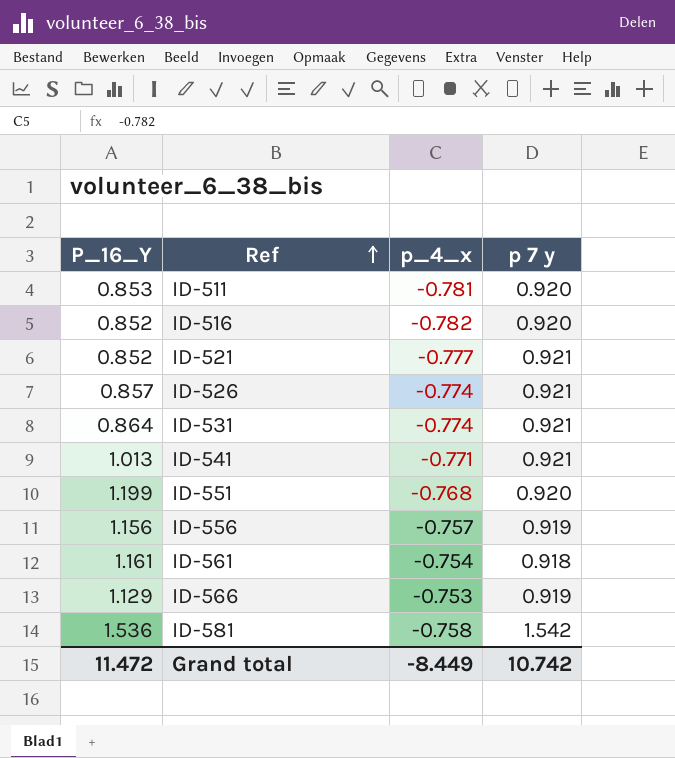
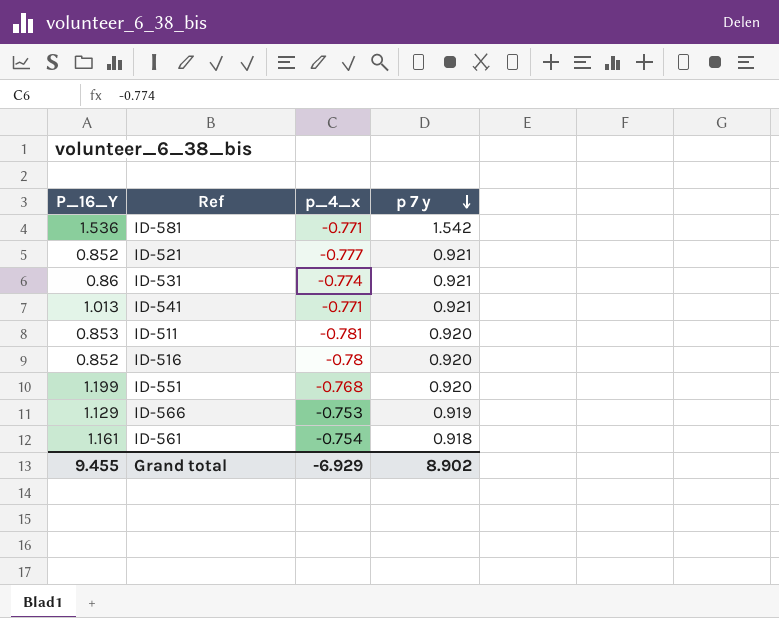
row order: Ref ascending -> p 7 y descending
row ID-526: 0.857 | -0.774 | 0.921 -> none
row ID-556: 1.156 | -0.757 | 0.919 -> none
ID-581 | p_4_x: -0.758 -> -0.771
ID-531 | P_16_Y: 0.864 -> 0.86
ID-516 | p_4_x: -0.782 -> -0.78
Grand total | P_16_Y: 11.472 -> 9.455
Grand total | p_4_x: -8.449 -> -6.929
Grand total | p 7 y: 10.742 -> 8.902

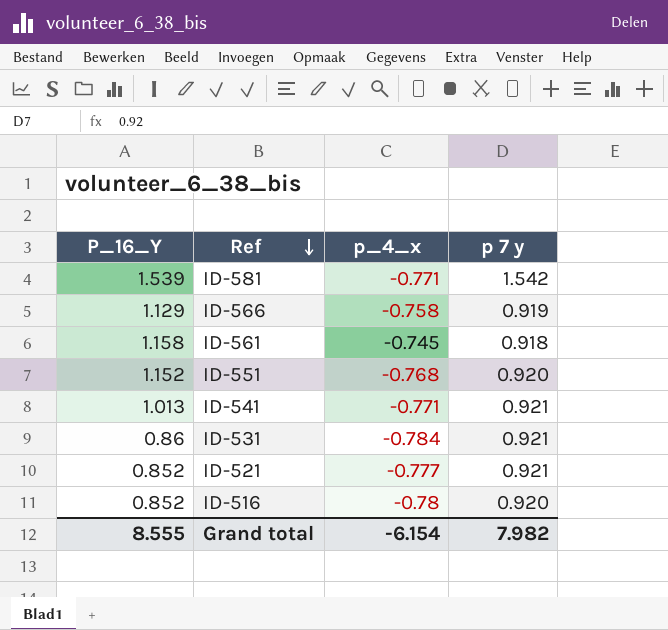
row order: p 7 y descending -> Ref descending
row ID-511: 0.853 | -0.781 | 0.920 -> none
ID-581 | P_16_Y: 1.536 -> 1.539
ID-566 | p_4_x: -0.753 -> -0.758
ID-561 | P_16_Y: 1.161 -> 1.158
ID-561 | p_4_x: -0.754 -> -0.745
ID-551 | P_16_Y: 1.199 -> 1.152
ID-531 | p_4_x: -0.774 -> -0.784
Grand total | P_16_Y: 9.455 -> 8.555
Grand total | p_4_x: -6.929 -> -6.154
Grand total | p 7 y: 8.902 -> 7.982

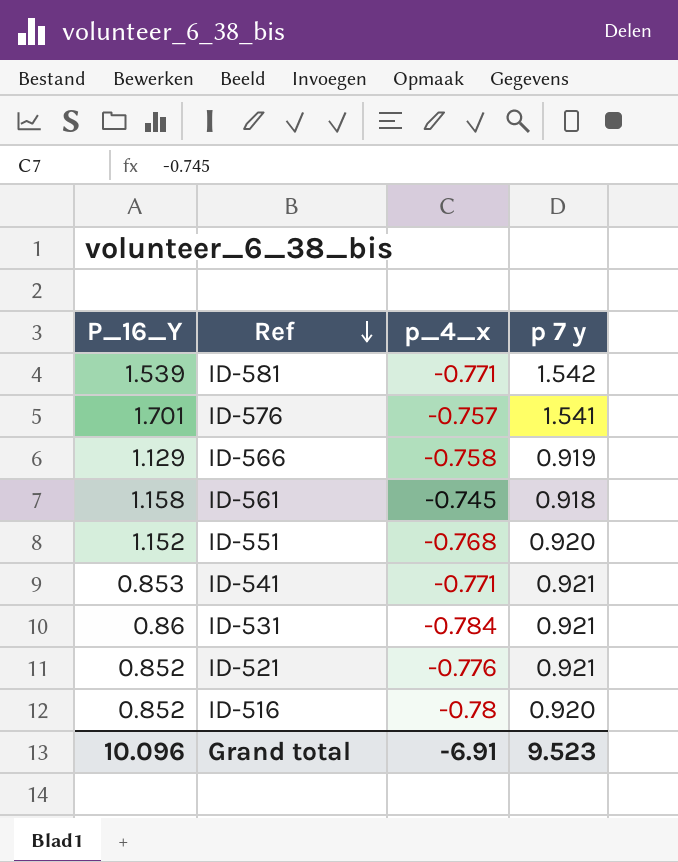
row ID-576: none -> 1.701 | -0.757 | 1.541
ID-541 | P_16_Y: 1.013 -> 0.853
ID-521 | p_4_x: -0.777 -> -0.776
Grand total | P_16_Y: 8.555 -> 10.096
Grand total | p_4_x: -6.154 -> -6.91
Grand total | p 7 y: 7.982 -> 9.523

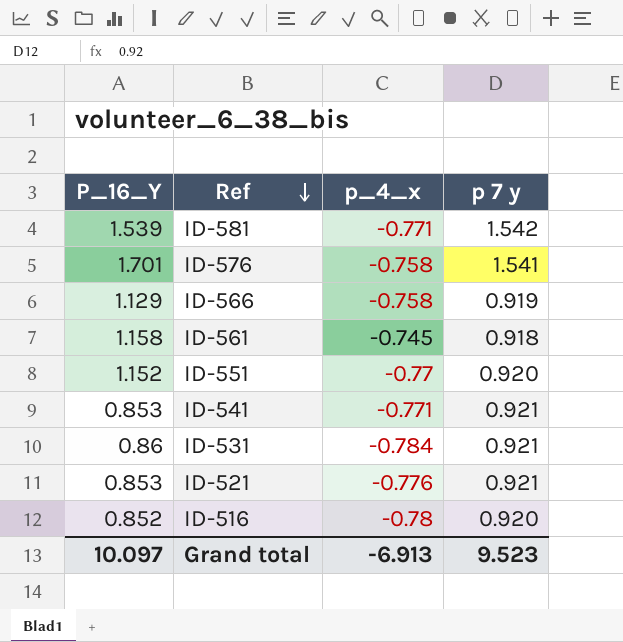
ID-576 | p_4_x: -0.757 -> -0.758
ID-551 | p_4_x: -0.768 -> -0.77
ID-521 | P_16_Y: 0.852 -> 0.853
Grand total | P_16_Y: 10.096 -> 10.097
Grand total | p_4_x: -6.91 -> -6.913

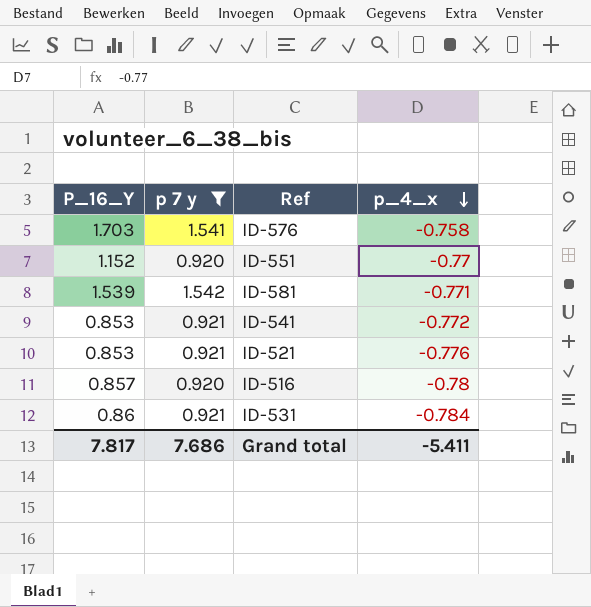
filter: none -> p 7 y >= 0.920
row order: Ref descending -> p_4_x descending
column p 7 y | position: 4 -> 2
ID-576 | P_16_Y: 1.701 -> 1.703
ID-541 | p_4_x: -0.771 -> -0.772
ID-516 | P_16_Y: 0.852 -> 0.857
Grand total | P_16_Y: 10.097 -> 7.817
Grand total | p 7 y: 9.523 -> 7.686
Grand total | p_4_x: -6.913 -> -5.411

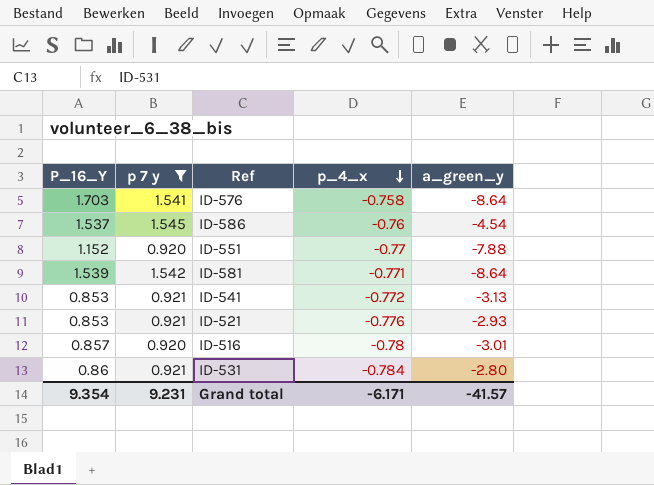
column a_green_y | position: none -> 5
row ID-586: none -> 1.537 | 1.545 | -0.76 | -4.54
Grand total | P_16_Y: 7.817 -> 9.354
Grand total | p 7 y: 7.686 -> 9.231
Grand total | p_4_x: -5.411 -> -6.171

